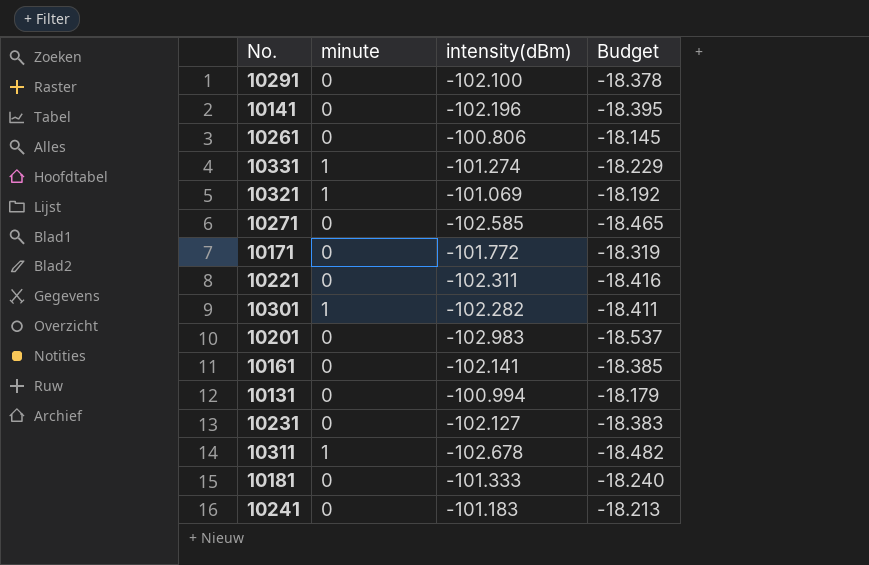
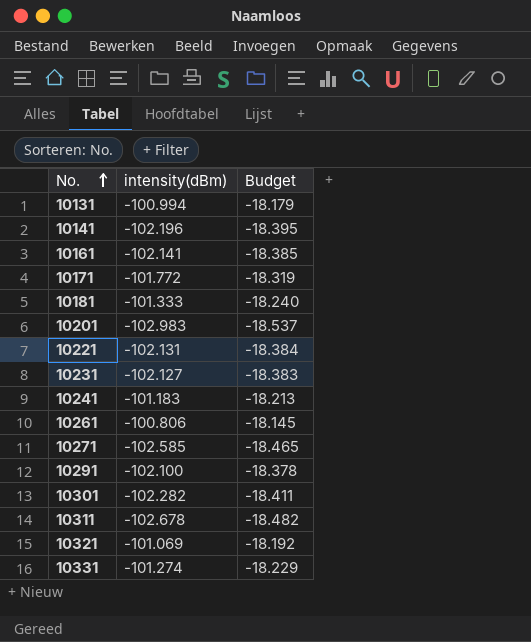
row order: none -> No. ascending
column minute | position: 2 -> none
10221 | intensity(dBm): -102.311 -> -102.131
10221 | Budget: -18.416 -> -18.384

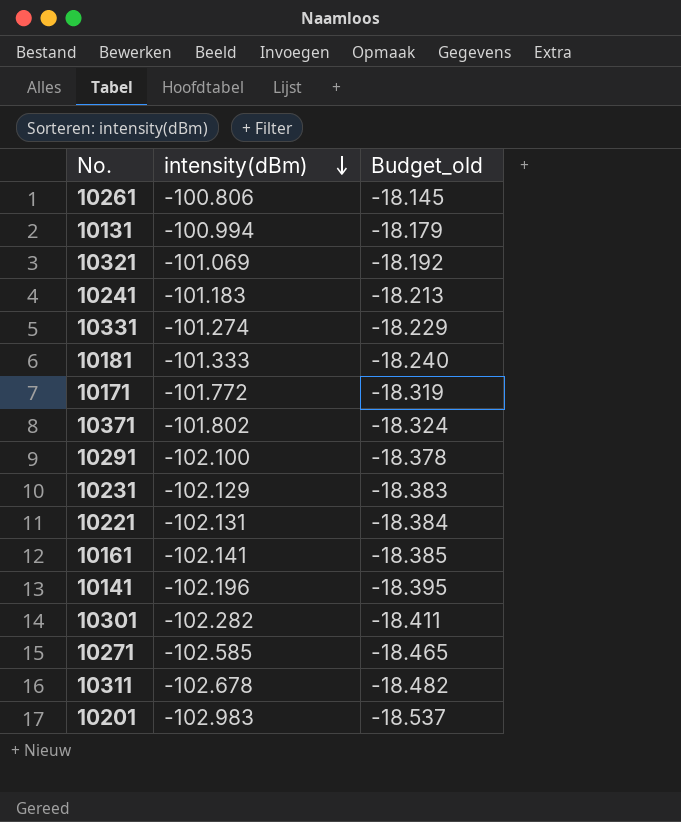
row order: No. ascending -> intensity(dBm) descending
column name: Budget -> Budget_old
row 10371: none -> -101.802 | -18.324
10231 | intensity(dBm): -102.127 -> -102.129

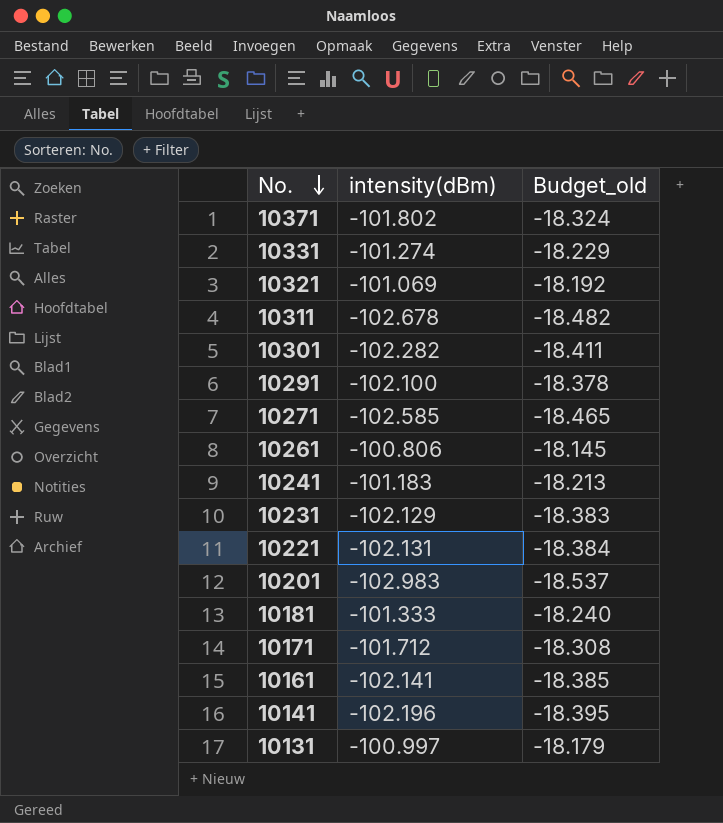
row order: intensity(dBm) descending -> No. descending
10171 | intensity(dBm): -101.772 -> -101.712
10171 | Budget_old: -18.319 -> -18.308
10131 | intensity(dBm): -100.994 -> -100.997

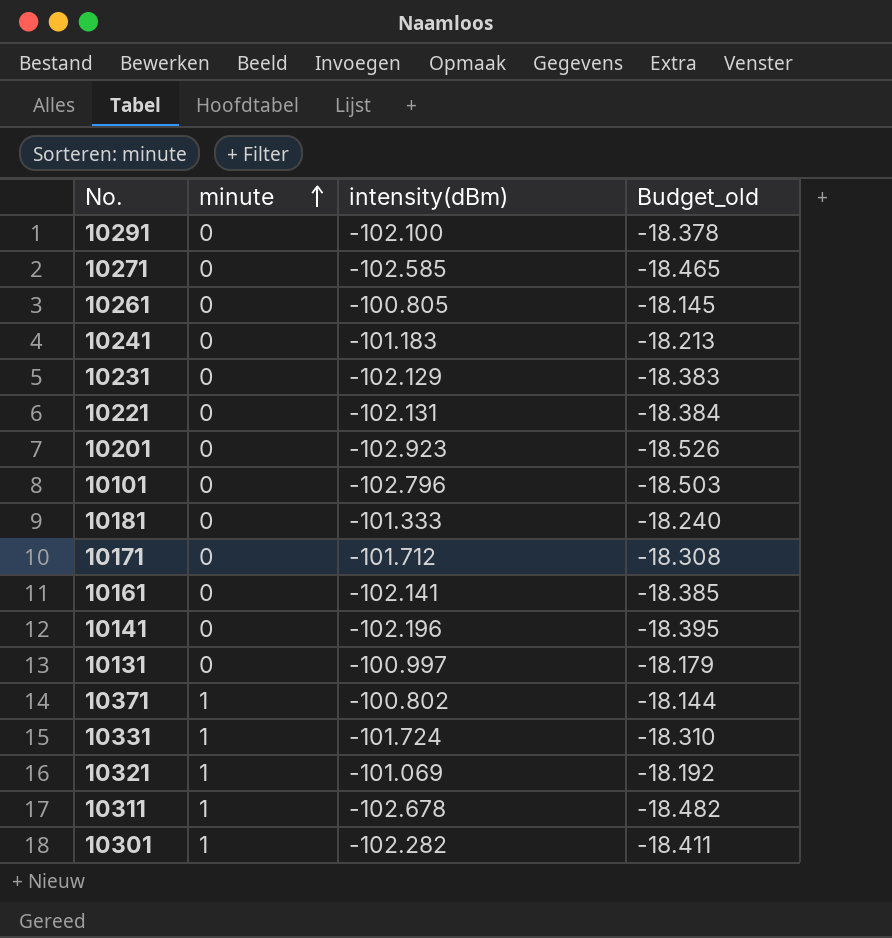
row order: No. descending -> minute ascending
column minute | position: none -> 2
10261 | intensity(dBm): -100.806 -> -100.805
10201 | intensity(dBm): -102.983 -> -102.923
10201 | Budget_old: -18.537 -> -18.526
row 10101: none -> 0 | -102.796 | -18.503
10371 | intensity(dBm): -101.802 -> -100.802
10371 | Budget_old: -18.324 -> -18.144
10331 | intensity(dBm): -101.274 -> -101.724
10331 | Budget_old: -18.229 -> -18.310

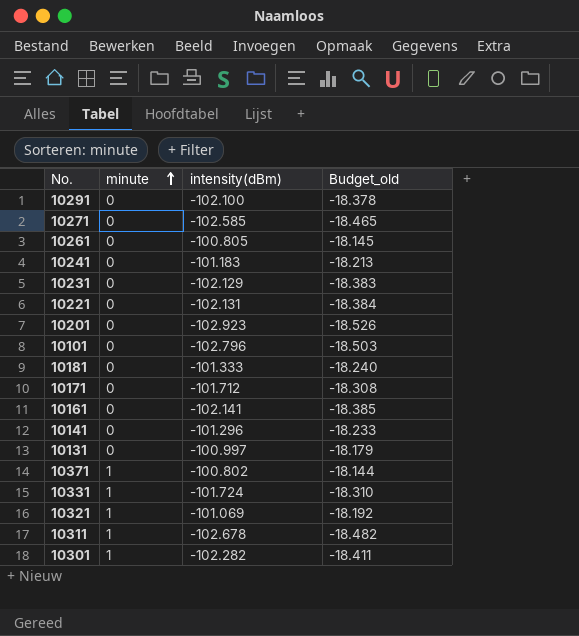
10141 | intensity(dBm): -102.196 -> -101.296
10141 | Budget_old: -18.395 -> -18.233

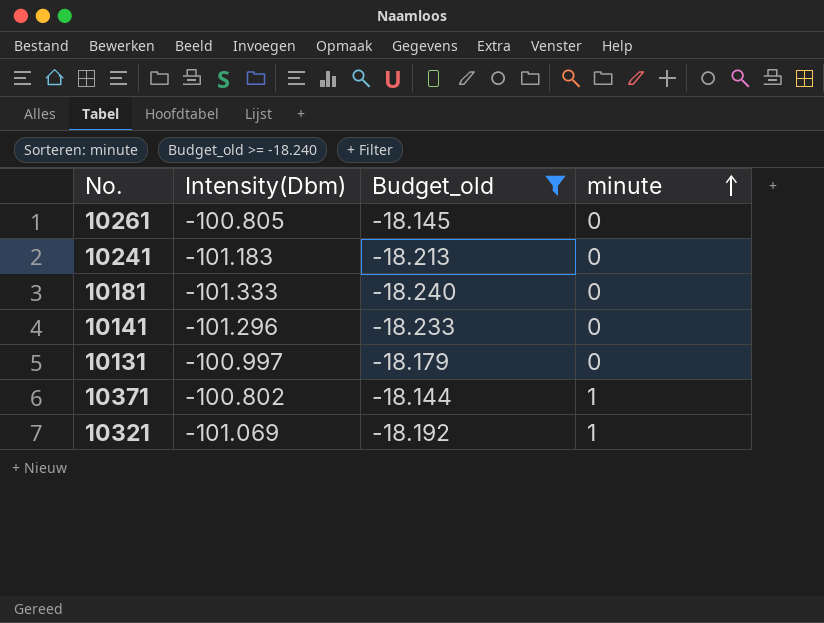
filter: none -> Budget_old >= -18.240
column name: intensity(dBm) -> Intensity(Dbm)
column minute | position: 2 -> 4

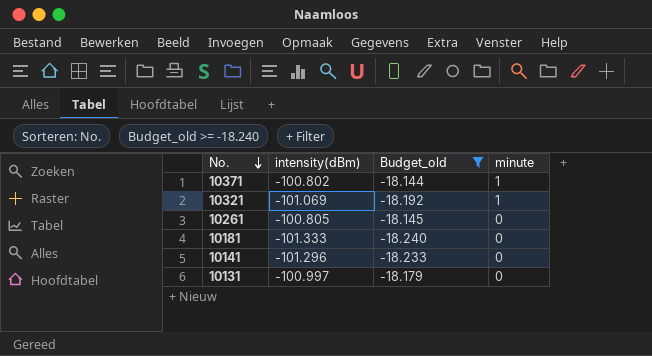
row order: minute ascending -> No. descending
column name: Intensity(Dbm) -> intensity(dBm)
row 10241: -101.183 | -18.213 | 0 -> none

